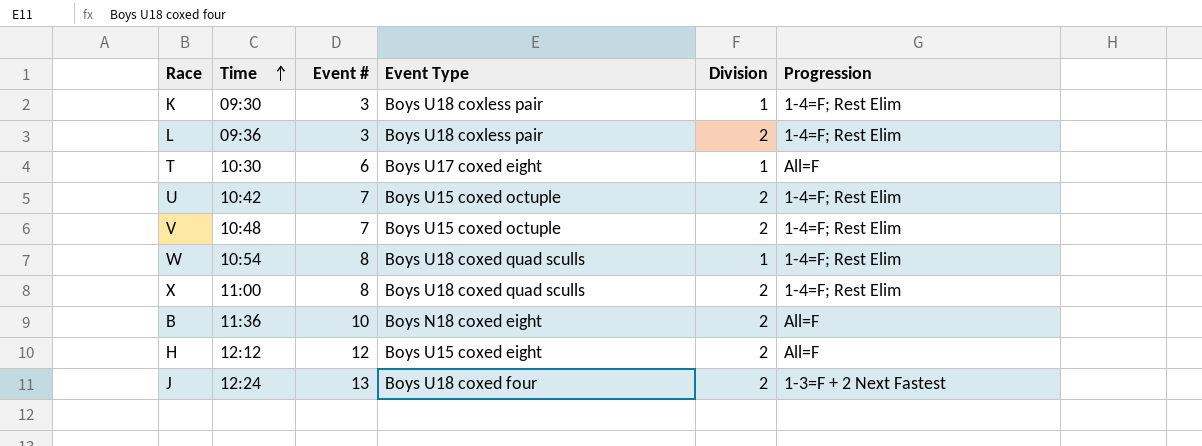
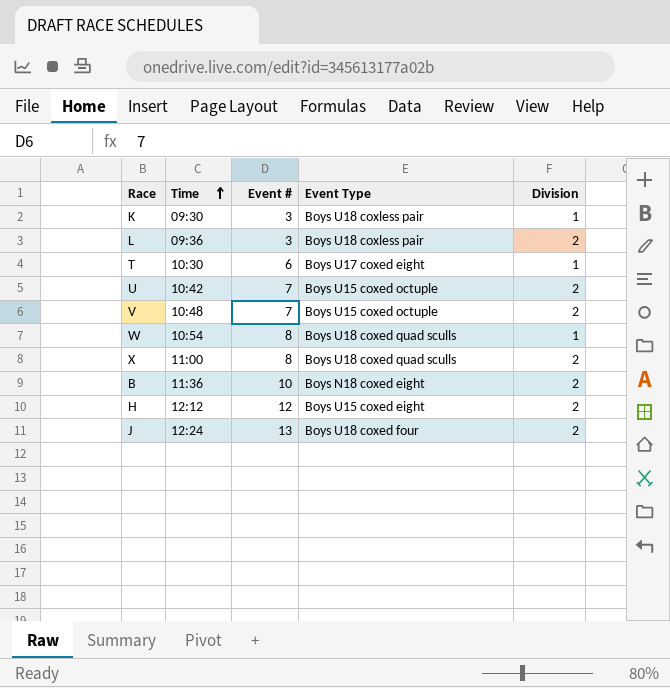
column Progression | position: 6 -> none

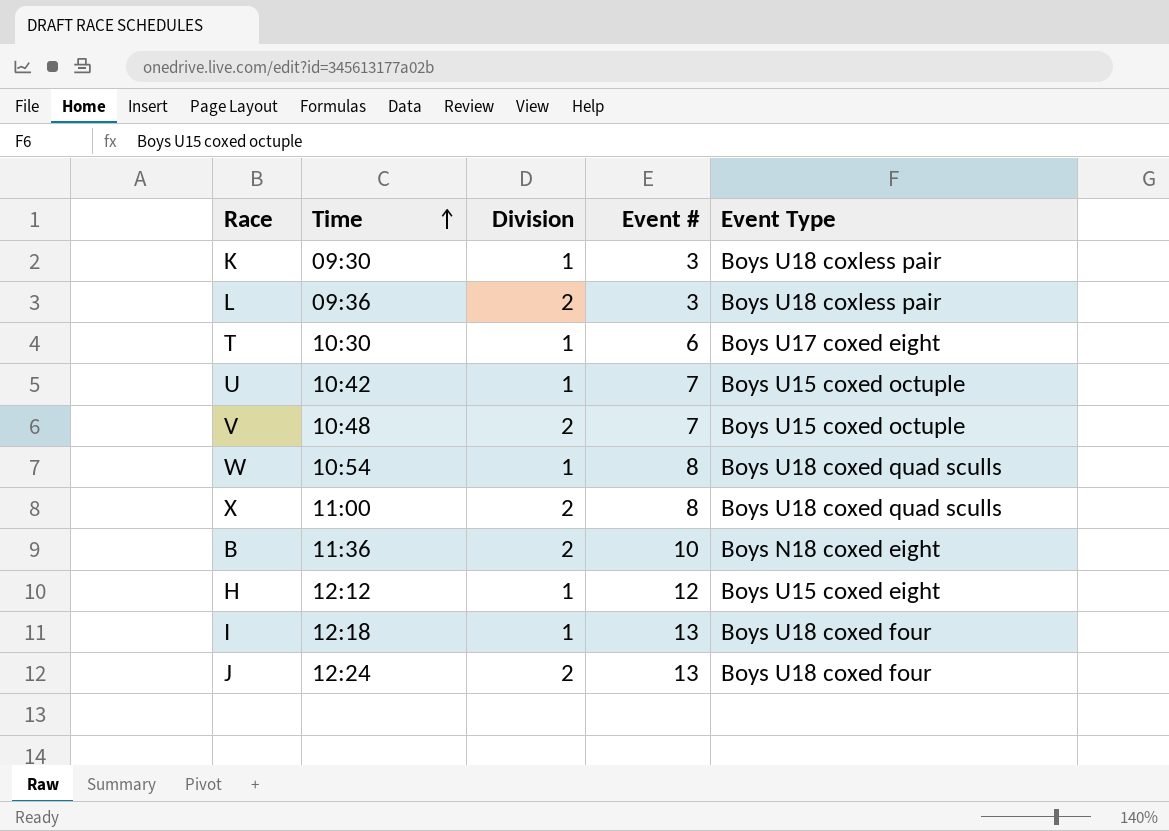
column Division | position: 5 -> 3
U | Division: 2 -> 1
H | Division: 2 -> 1
row I: none -> 12:18 | 1 | 13 | Boys U18 coxed four

